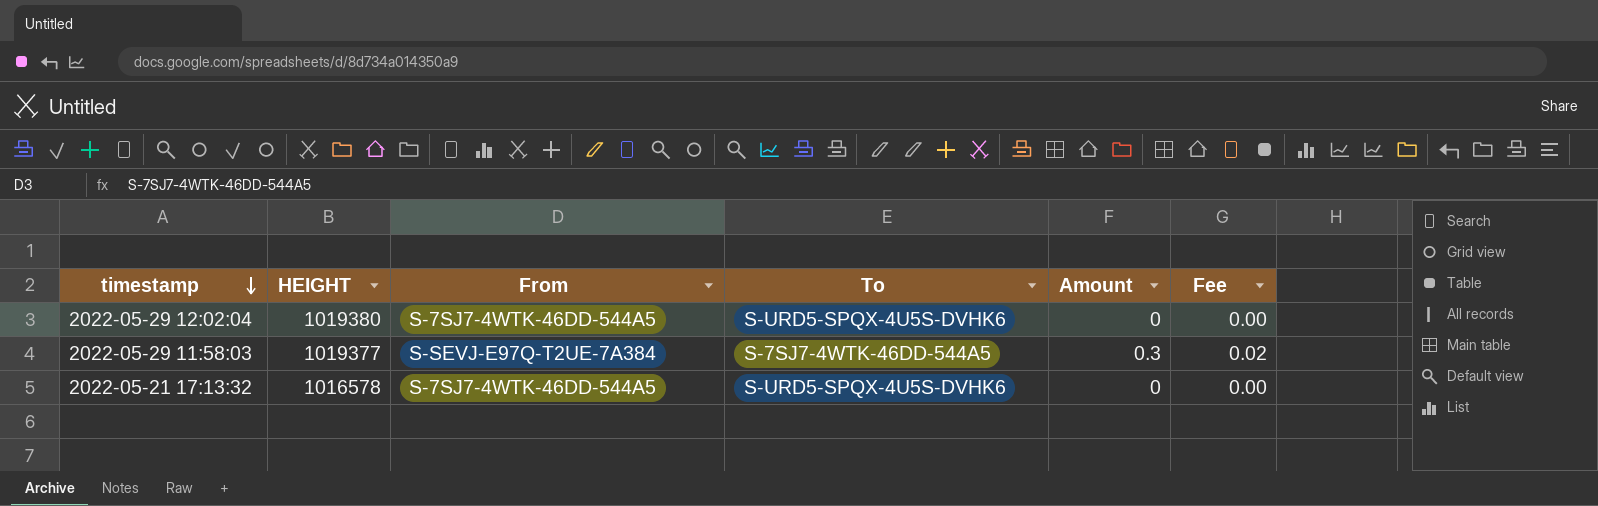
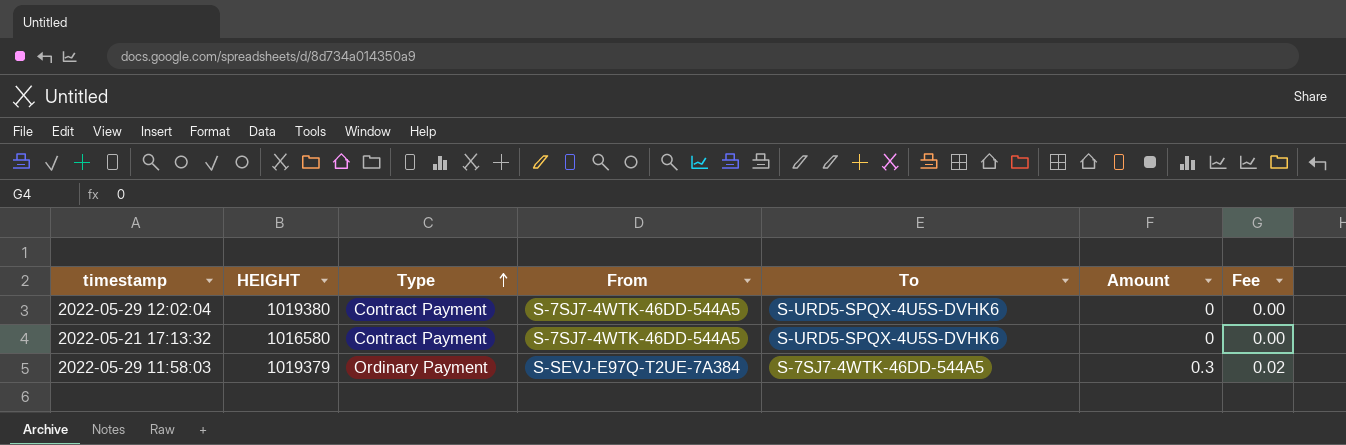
row order: timestamp descending -> Type ascending
column Type | position: none -> 3
2022-05-21 17:13:32 | HEIGHT: 1016578 -> 1016580
2022-05-29 11:58:03 | HEIGHT: 1019377 -> 1019379

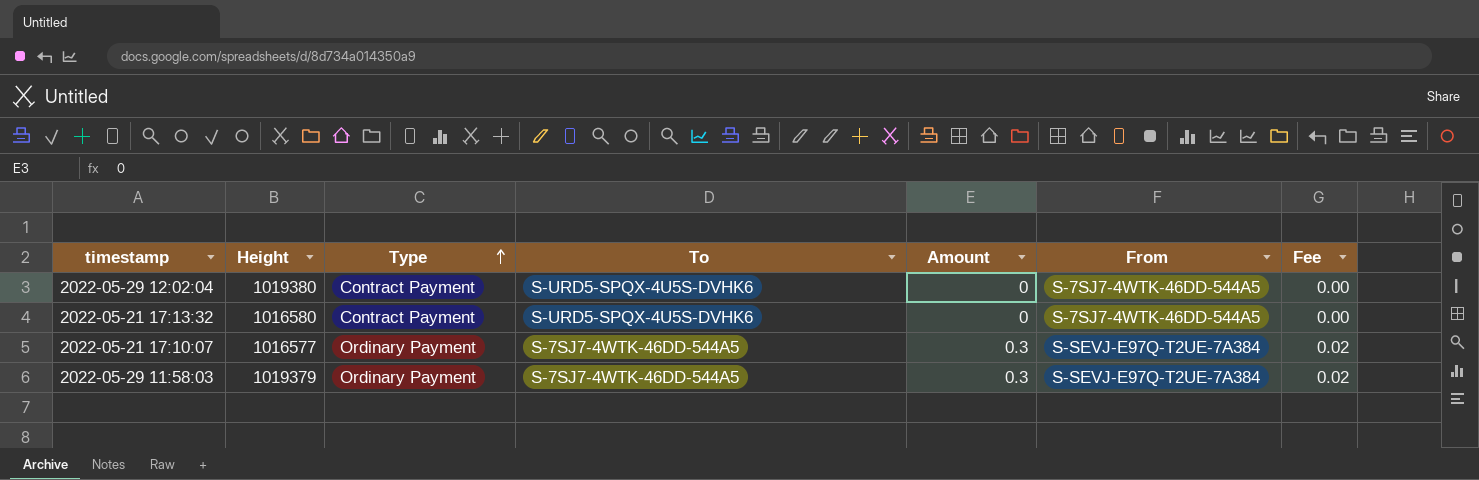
column name: HEIGHT -> Height
column From | position: 4 -> 6
row 2022-05-21 17:10:07: none -> 1016577 | Ordinary Payment | S-7SJ7-4WTK-46DD-544A5 | 0.3 | S-SEVJ-E97Q-T2UE-7A384 | 0.02

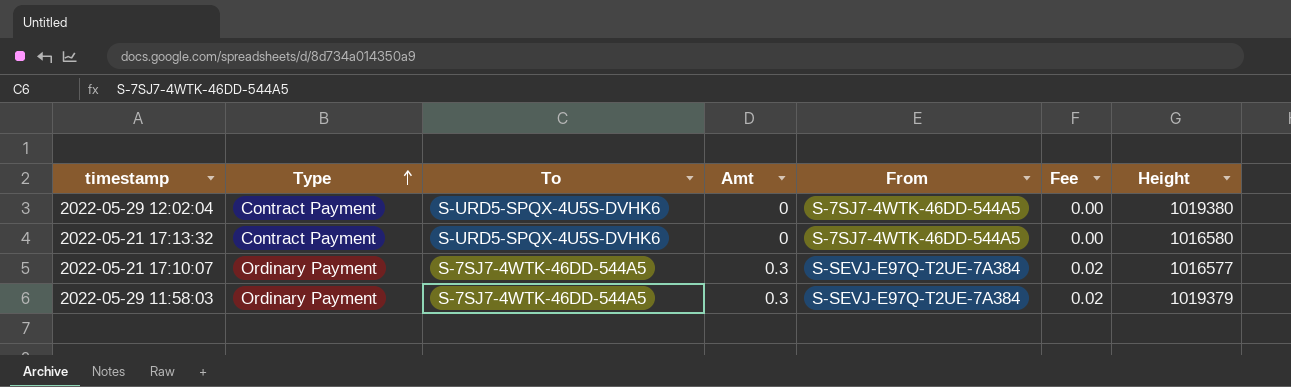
column name: Amount -> Amt
column Height | position: 2 -> 7

